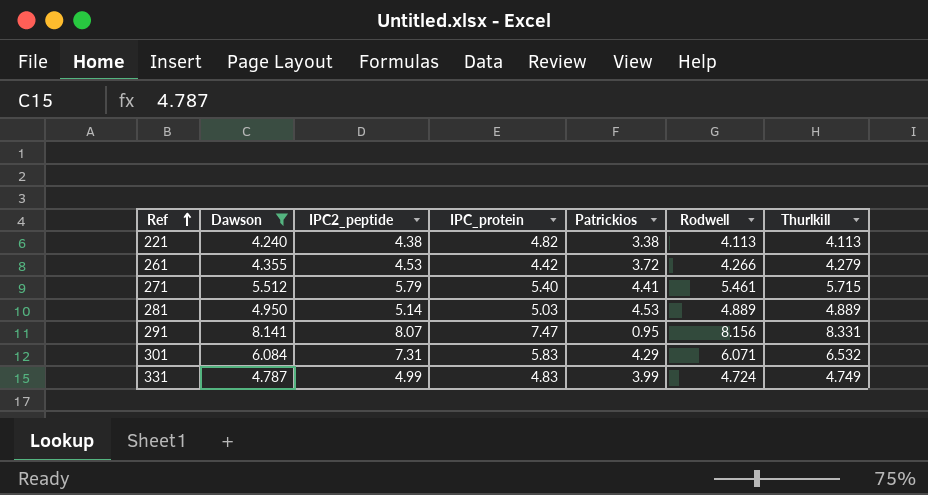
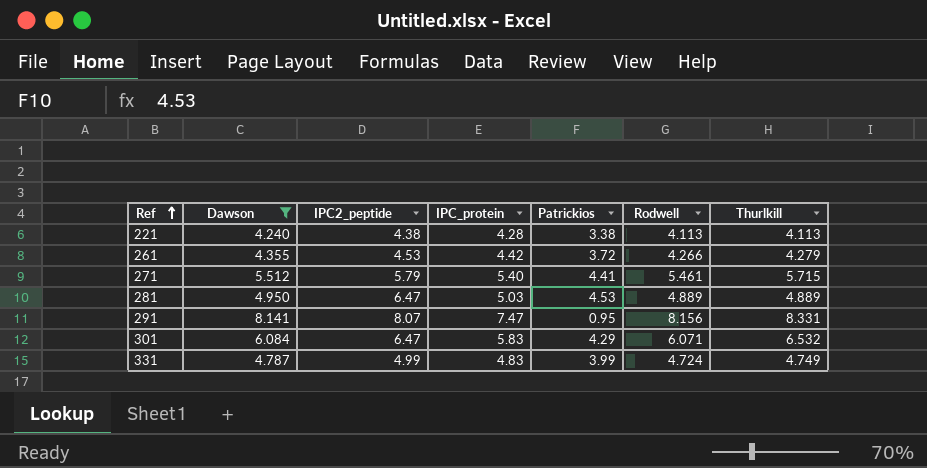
221 | IPC_protein: 4.82 -> 4.28
281 | IPC2_peptide: 5.14 -> 6.47
301 | IPC2_peptide: 7.31 -> 6.47

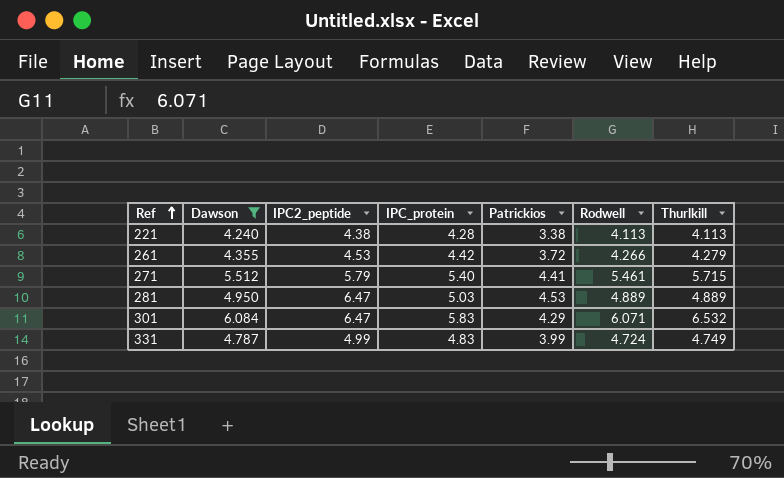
row 291: 8.141 | 8.07 | 7.47 | 0.95 | 8.156 | 8.331 -> none

